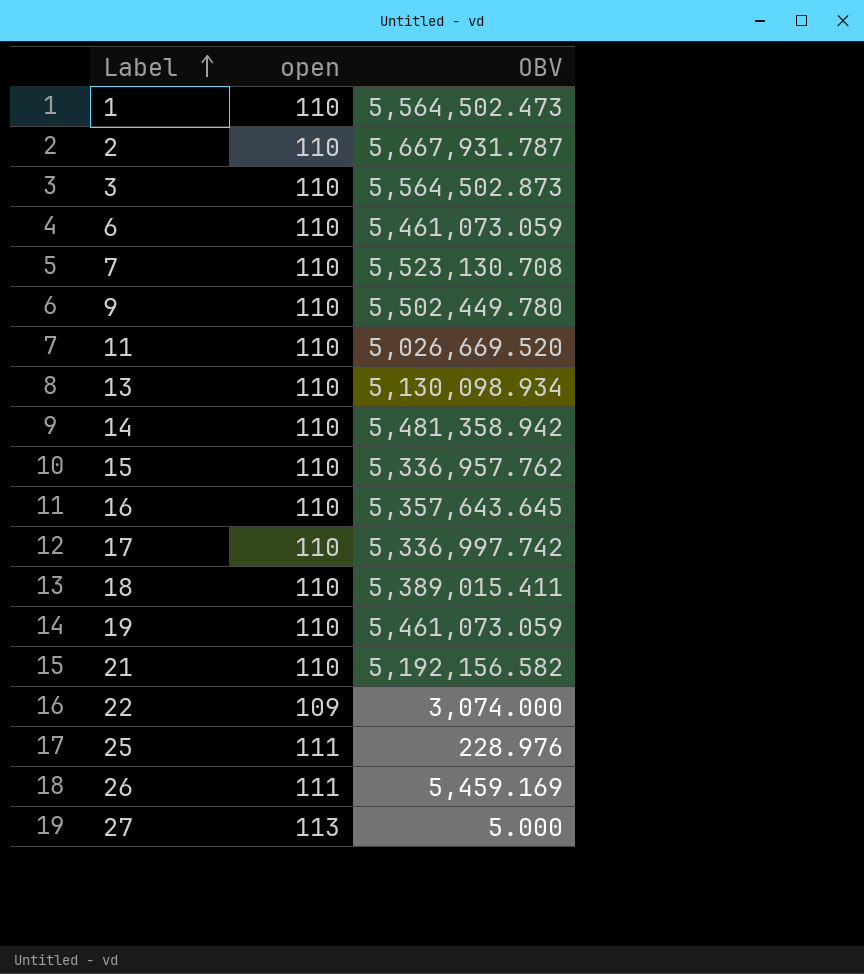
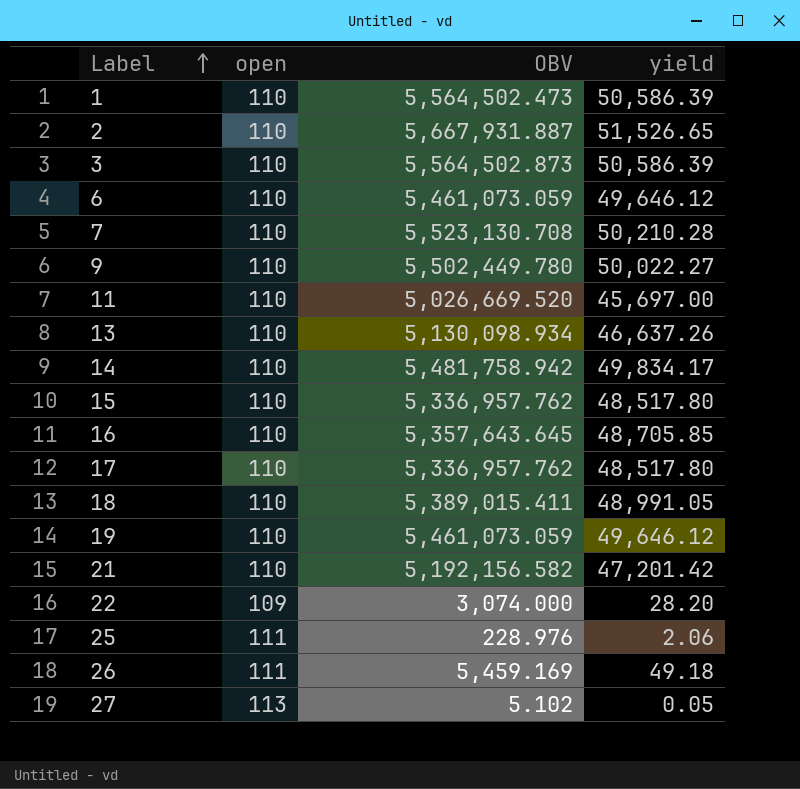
column yield | formula: none -> [OBV] / [open]
2 | OBV: 5,667,931.787 -> 5,667,931.887
14 | OBV: 5,481,358.942 -> 5,481,758.942
17 | OBV: 5,336,997.742 -> 5,336,957.762
27 | OBV: 5.000 -> 5.102

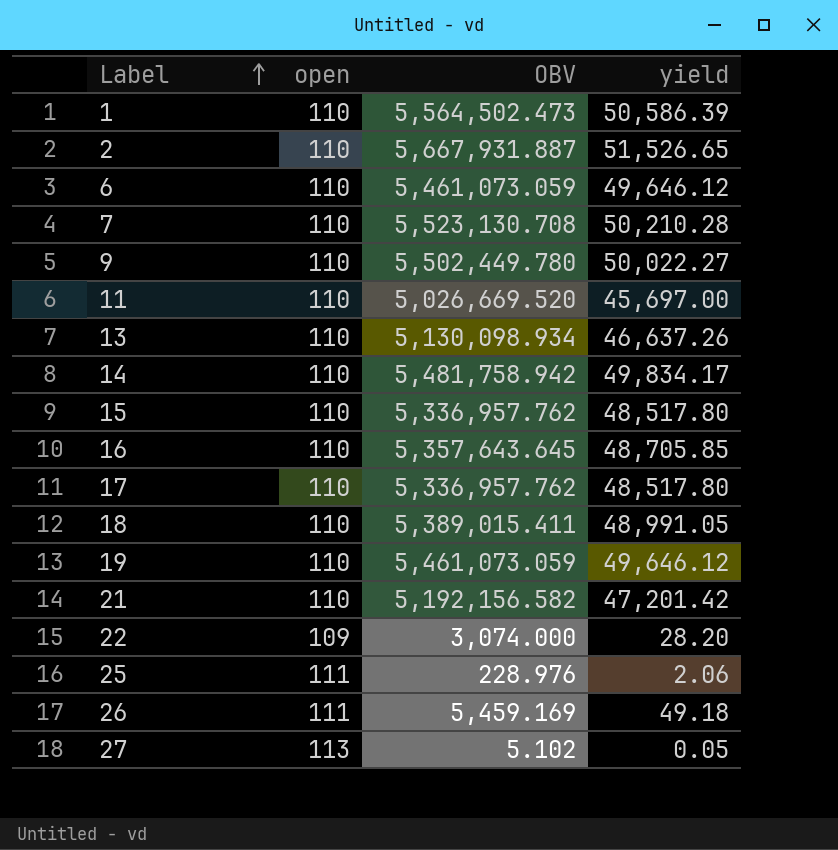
row 3: 110 | 5,564,502.873 | 50,586.39 -> none

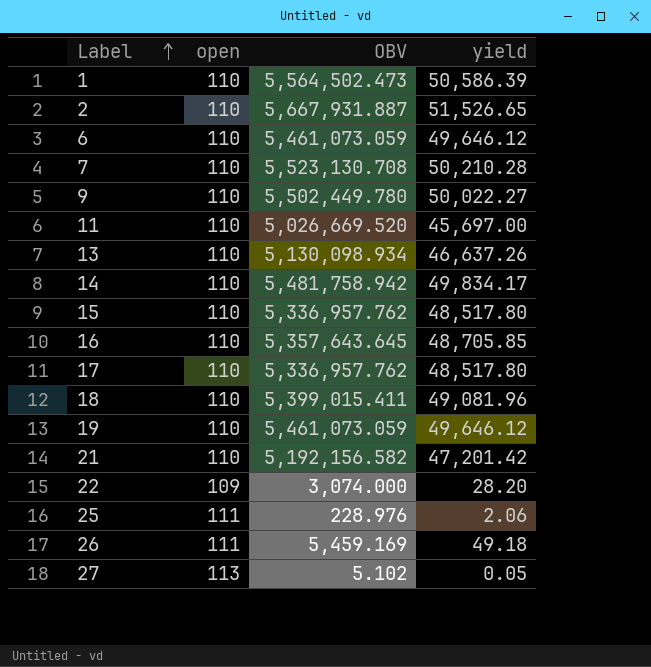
18 | OBV: 5,389,015.411 -> 5,399,015.411
18 | yield: 48,991.05 -> 49,081.96

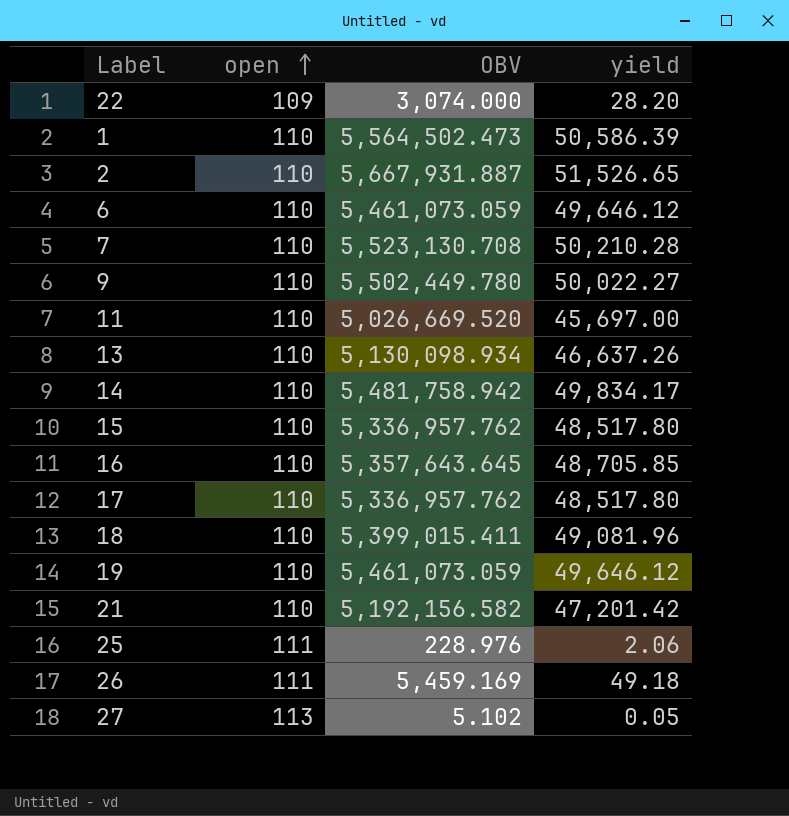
row order: Label ascending -> open ascending

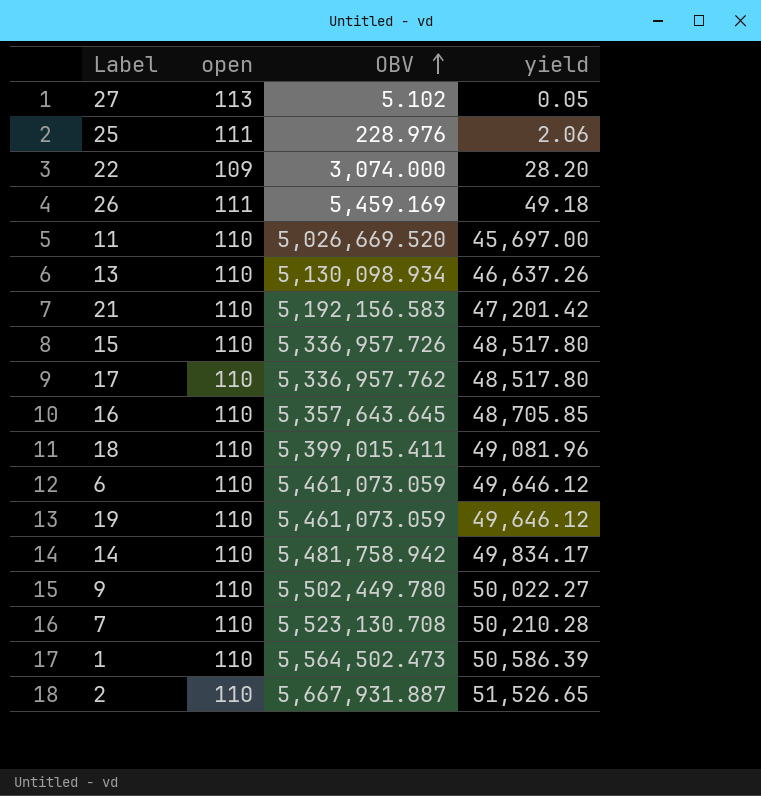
row order: open ascending -> OBV ascending
21 | OBV: 5,192,156.582 -> 5,192,156.583
15 | OBV: 5,336,957.762 -> 5,336,957.726

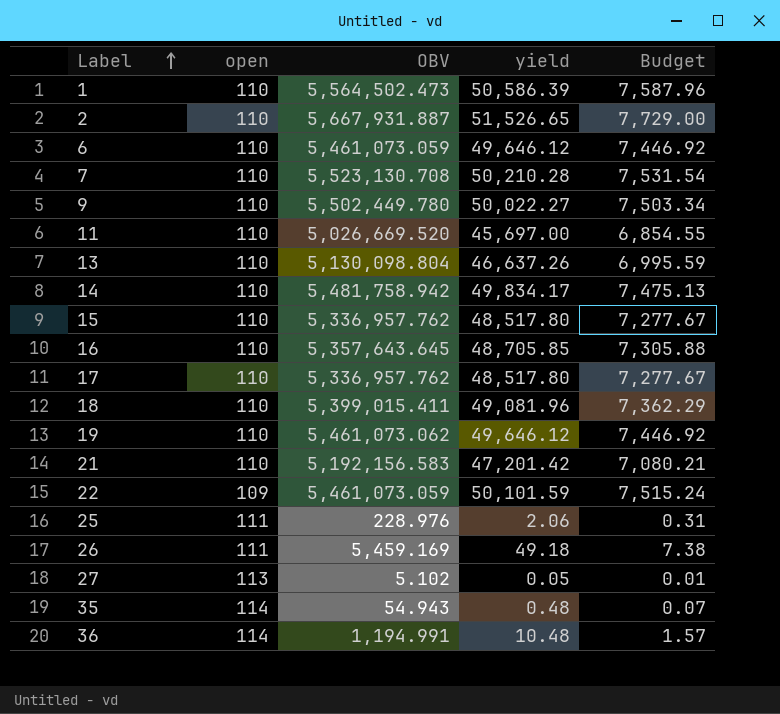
row order: OBV ascending -> Label ascending
column Budget | formula: none -> [yield] * 0.15
13 | OBV: 5,130,098.934 -> 5,130,098.804
15 | OBV: 5,336,957.726 -> 5,336,957.762
19 | OBV: 5,461,073.059 -> 5,461,073.062
22 | OBV: 3,074.000 -> 5,461,073.059
22 | yield: 28.20 -> 50,101.59
row 35: none -> 114 | 54.943 | 0.48 | 0.07
row 36: none -> 114 | 1,194.991 | 10.48 | 1.57

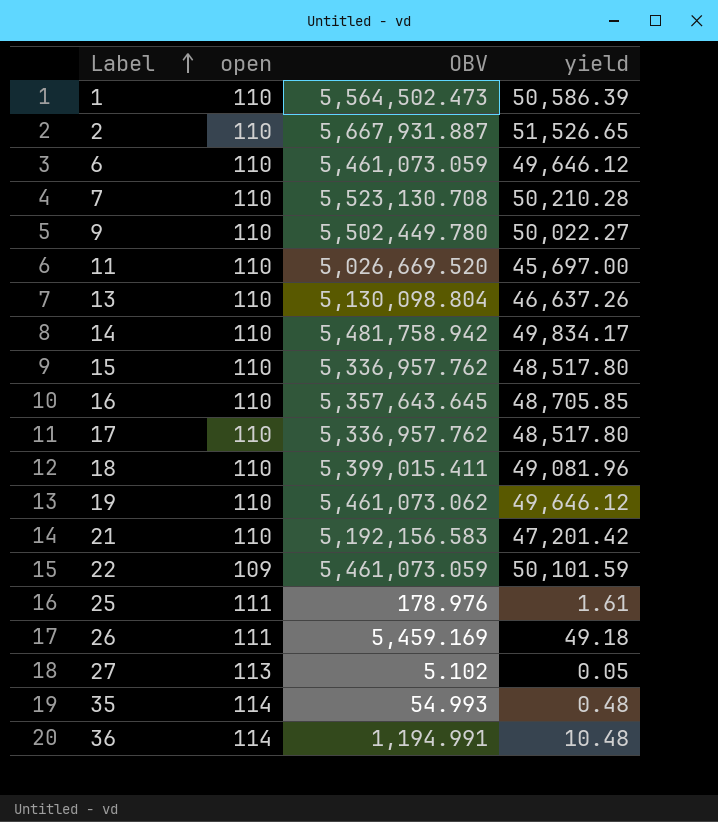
column Budget | formula: [yield] * 0.15 -> none
25 | OBV: 228.976 -> 178.976
25 | yield: 2.06 -> 1.61
35 | OBV: 54.943 -> 54.993

